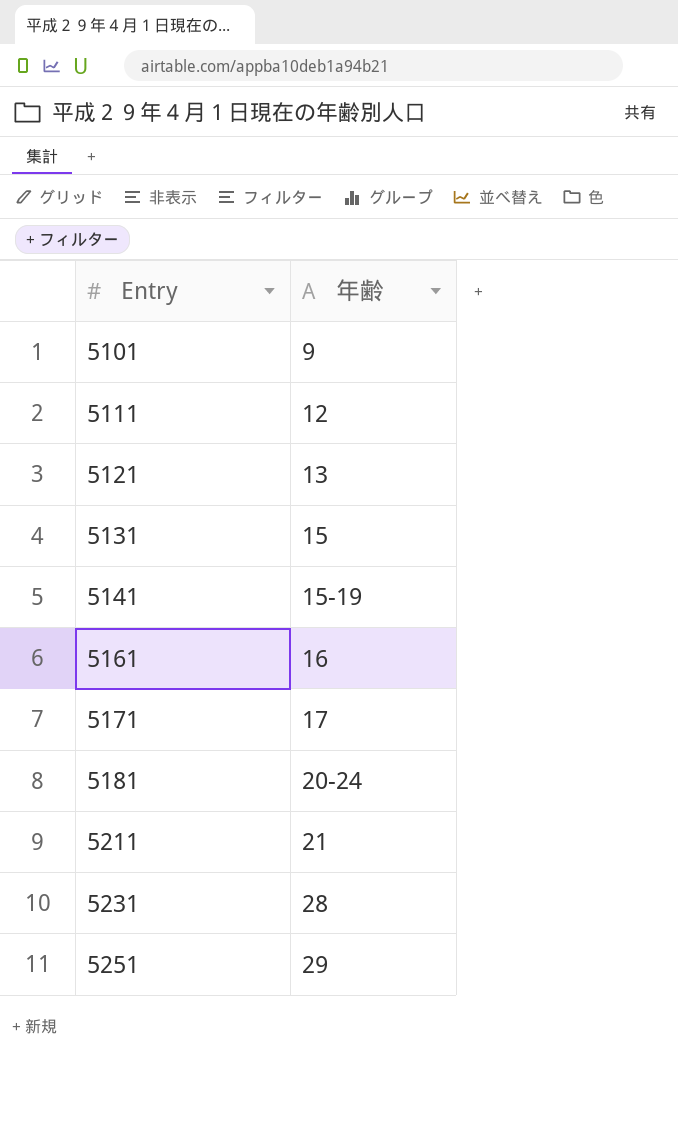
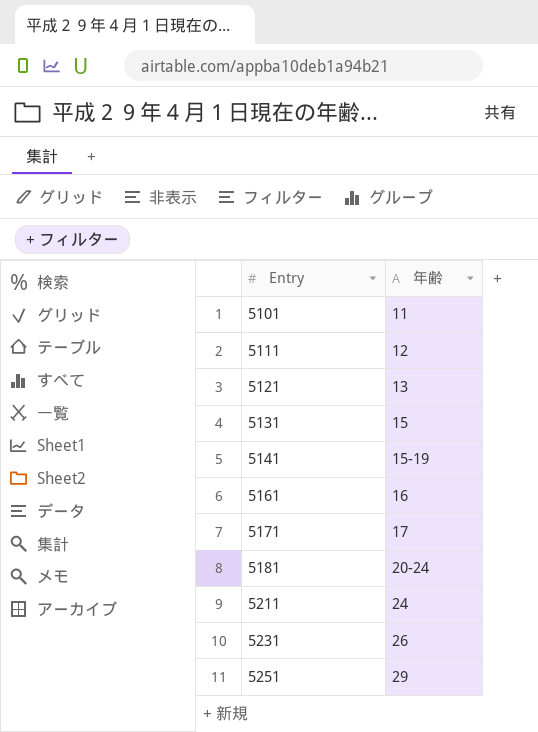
5101 | 年齢: 9 -> 11
5211 | 年齢: 21 -> 24
5231 | 年齢: 28 -> 26

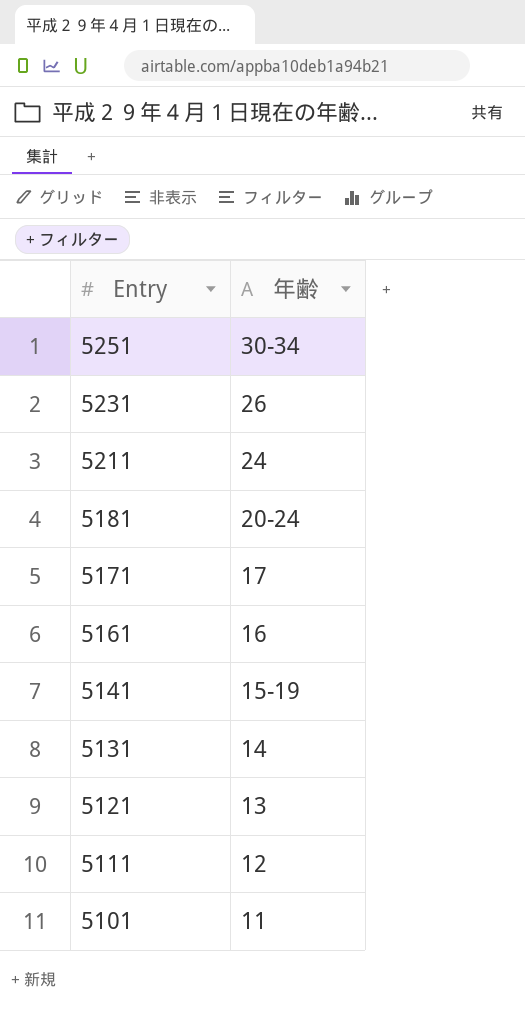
row order: Entry ascending -> Entry descending
5251 | 年齢: 29 -> 30-34
5131 | 年齢: 15 -> 14

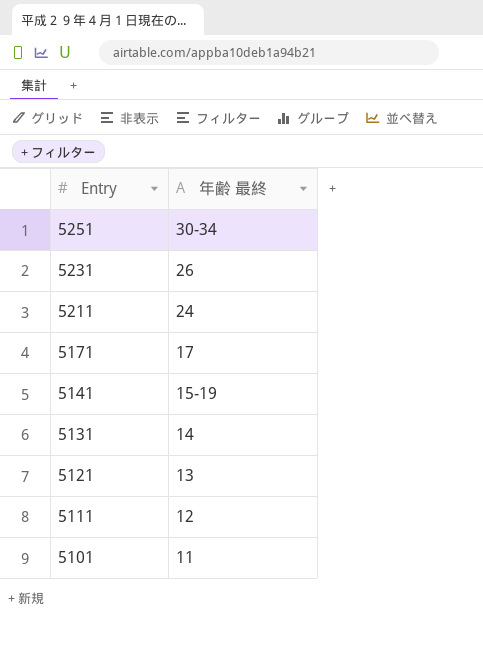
column name: 年齢 -> 年齢 最終
row 5181: 20-24 -> none
row 5161: 16 -> none

